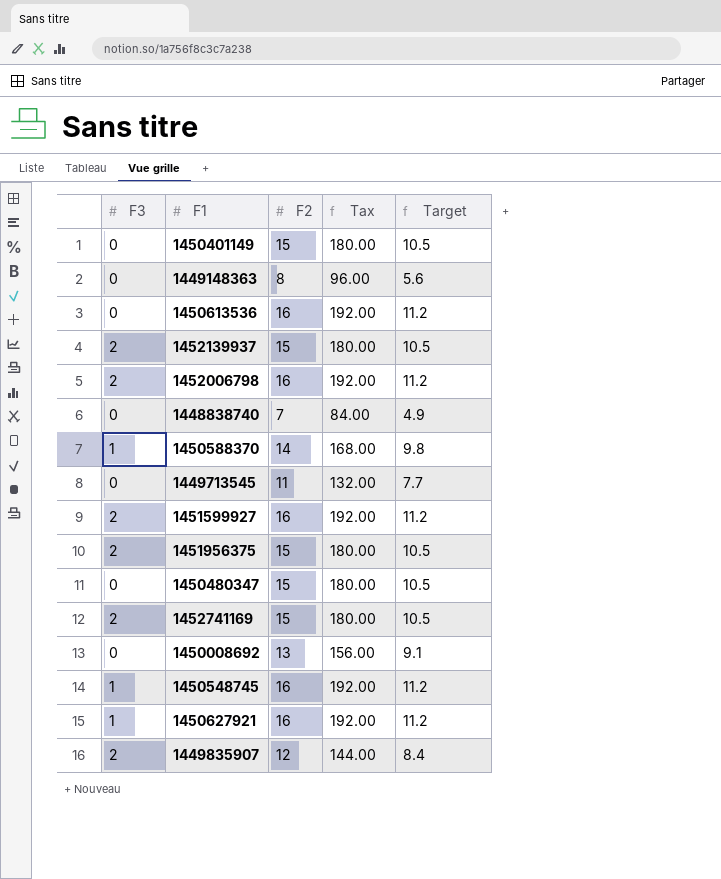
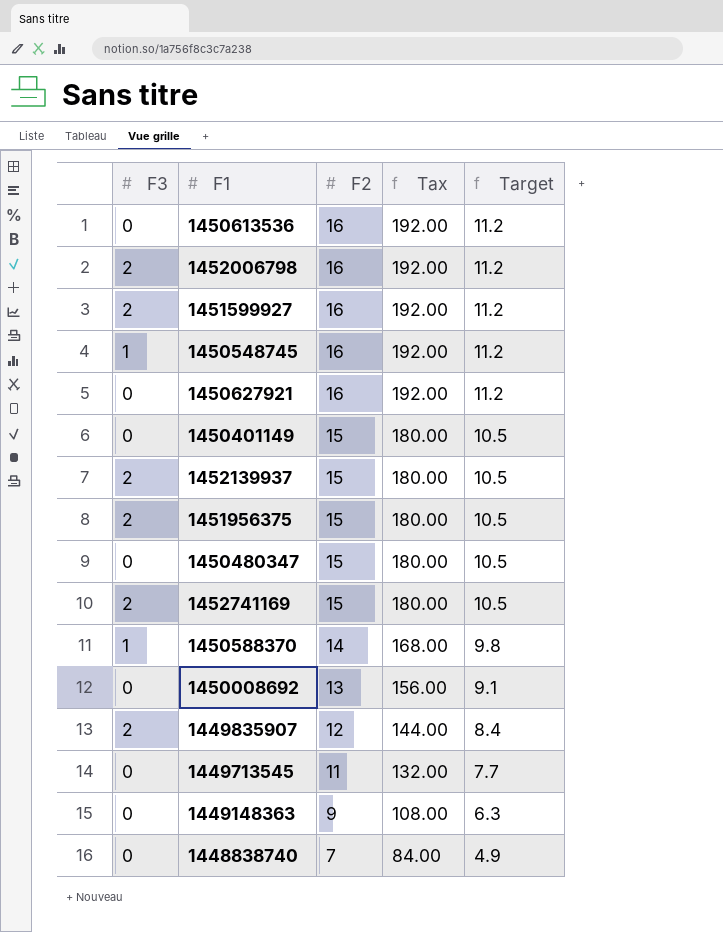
row order: none -> F2 descending
1450627921 | F3: 1 -> 0
1449148363 | F2: 8 -> 9
1449148363 | Tax: 96.00 -> 108.00
1449148363 | Target: 5.6 -> 6.3

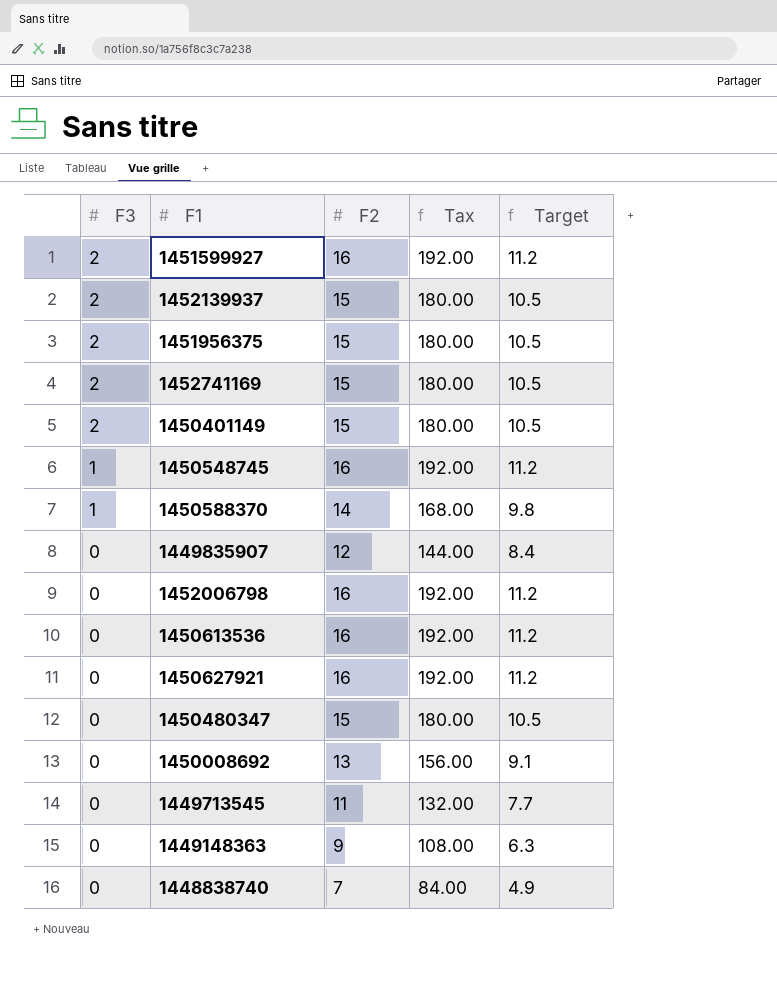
row order: F2 descending -> F3 descending
1450401149 | F3: 0 -> 2
1449835907 | F3: 2 -> 0
1452006798 | F3: 2 -> 0

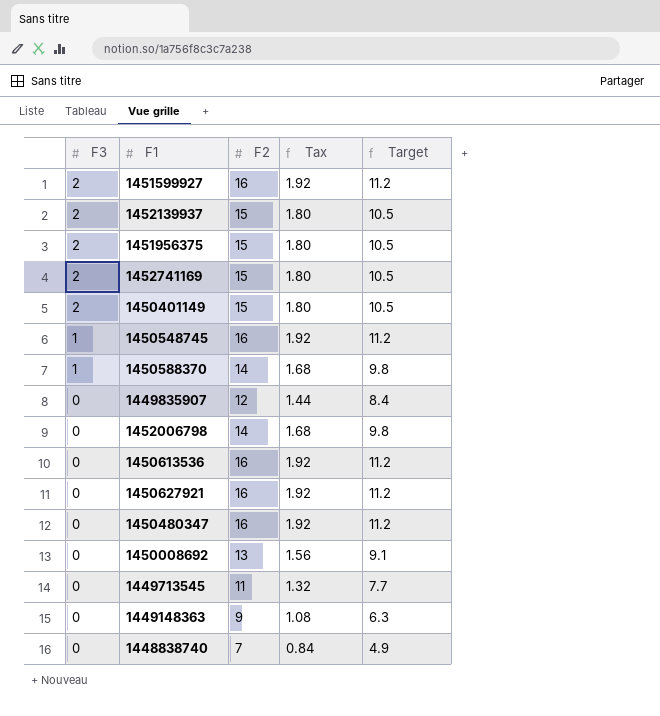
column Tax | formula: [F2] * 12 -> [F2] * 0.12
1452006798 | F2: 16 -> 14
1452006798 | Target: 11.2 -> 9.8
1450480347 | F2: 15 -> 16
1450480347 | Target: 10.5 -> 11.2

